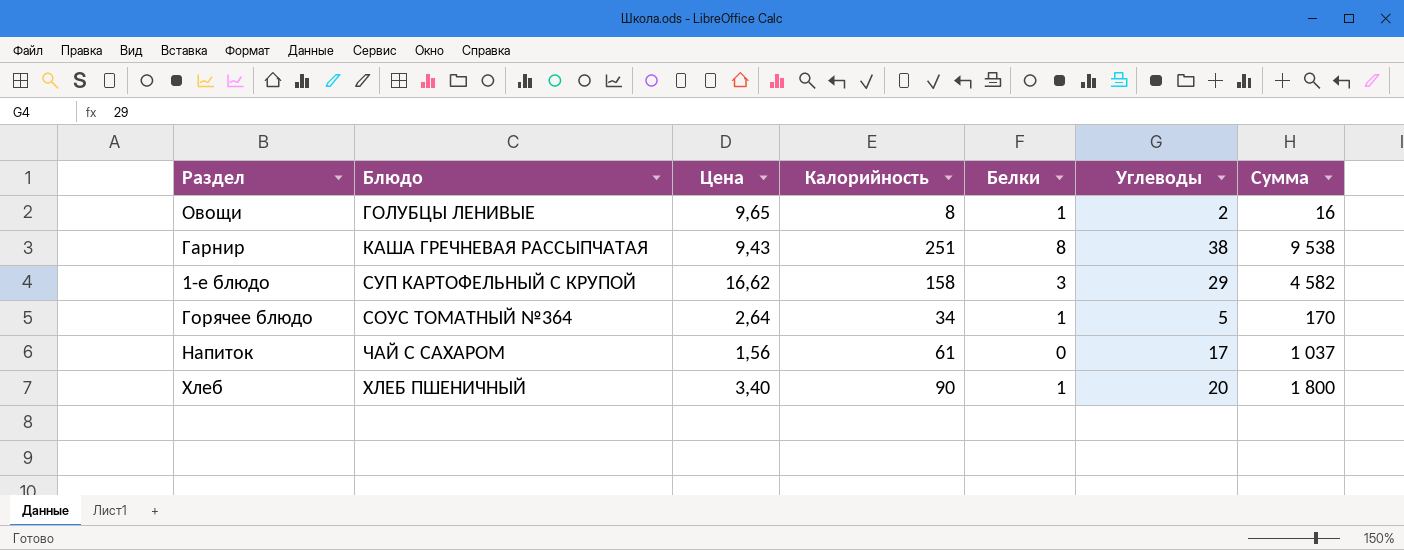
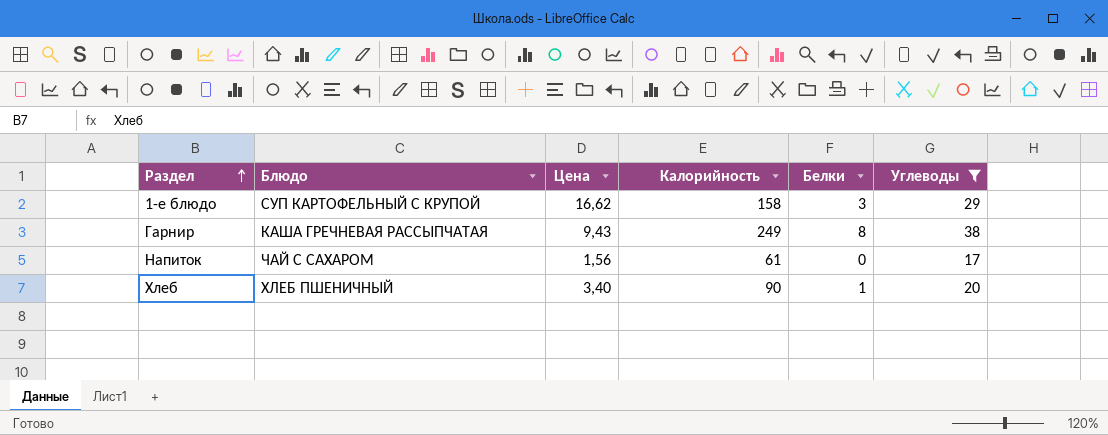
filter: none -> Углеводы >= 17
row order: none -> Раздел ascending
column Сумма | formula: [Калорийность] * [Углеводы] -> none
Гарнир | Калорийность: 251 -> 249

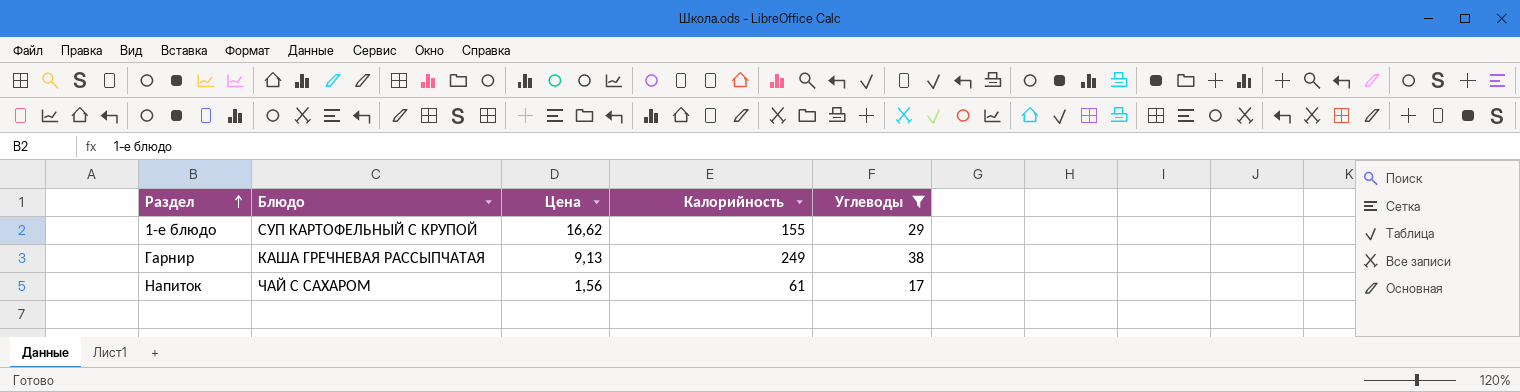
column Белки | position: 5 -> none
row Хлеб: ХЛЕБ ПШЕНИЧНЫЙ | 3,40 | 90 | 1 | 20 -> none
1-е блюдо | Калорийность: 158 -> 155
Гарнир | Цена: 9,43 -> 9,13

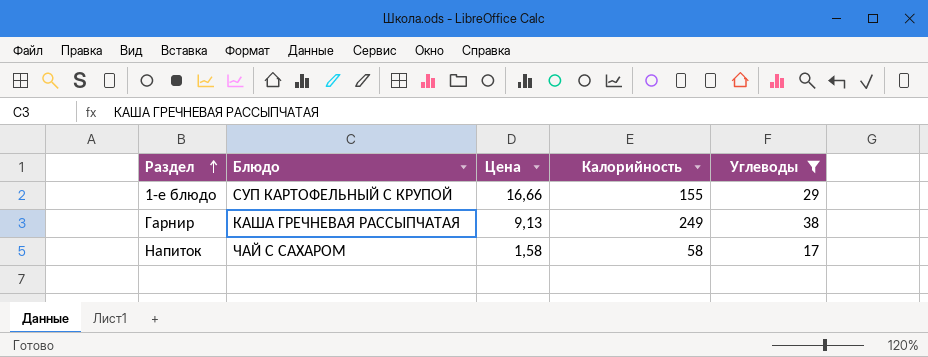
1-е блюдо | Цена: 16,62 -> 16,66
Напиток | Цена: 1,56 -> 1,58
Напиток | Калорийность: 61 -> 58

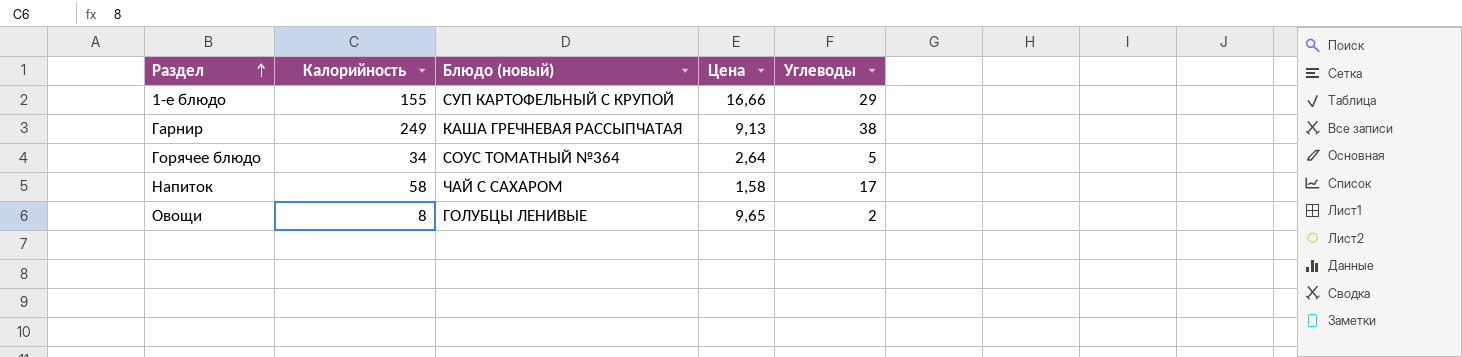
filter: Углеводы >= 17 -> none
column Калорийность | position: 4 -> 2
column name: Блюдо -> Блюдо (новый)

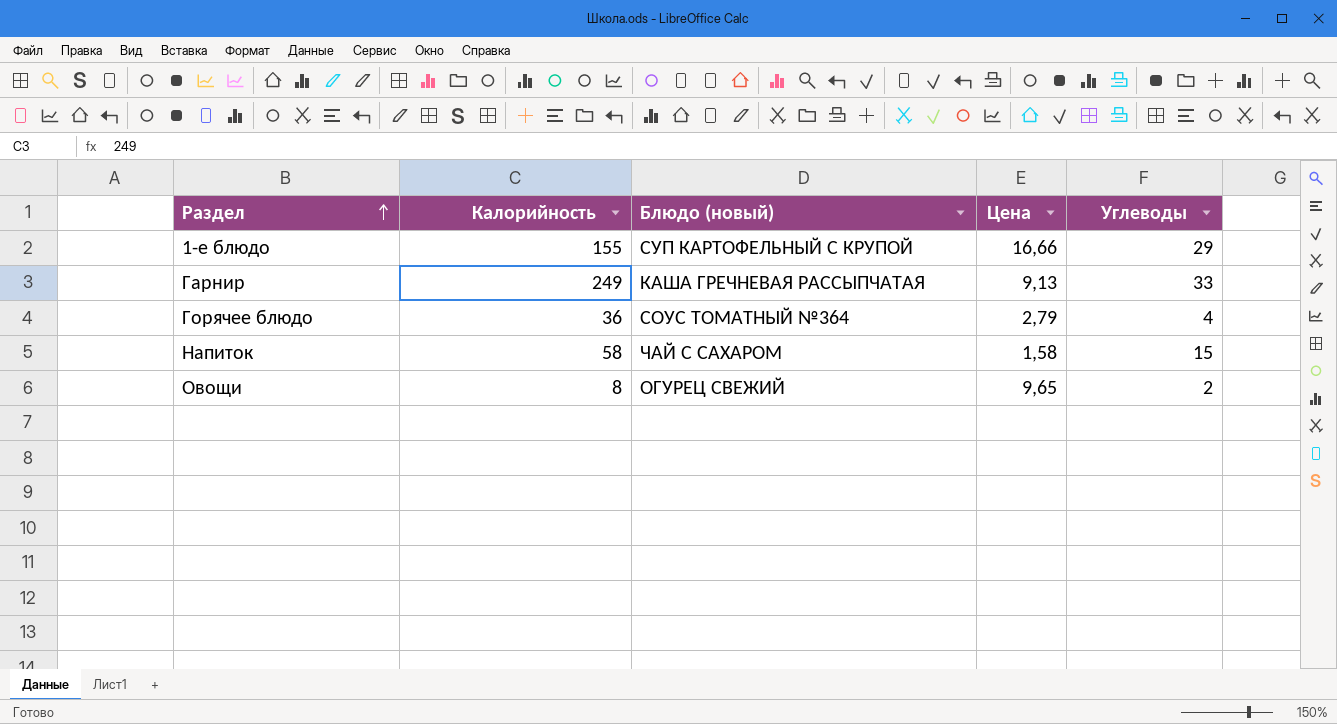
Гарнир | Углеводы: 38 -> 33
Горячее блюдо | Калорийность: 34 -> 36
Горячее блюдо | Цена: 2,64 -> 2,79
Горячее блюдо | Углеводы: 5 -> 4
Напиток | Углеводы: 17 -> 15
Овощи | Блюдо (новый): ГОЛУБЦЫ ЛЕНИВЫЕ -> ОГУРЕЦ СВЕЖИЙ

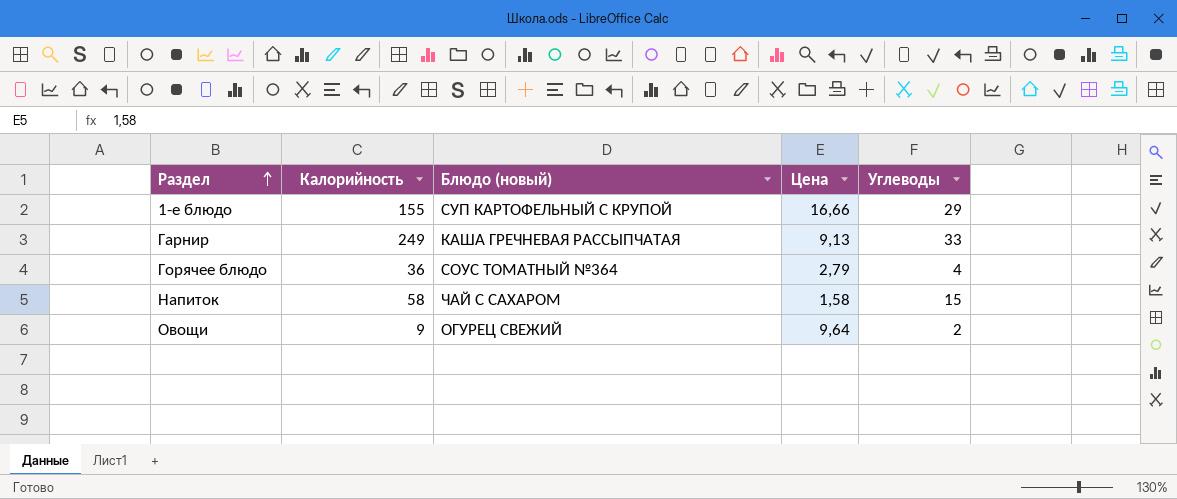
Овощи | Калорийность: 8 -> 9
Овощи | Цена: 9,65 -> 9,64

